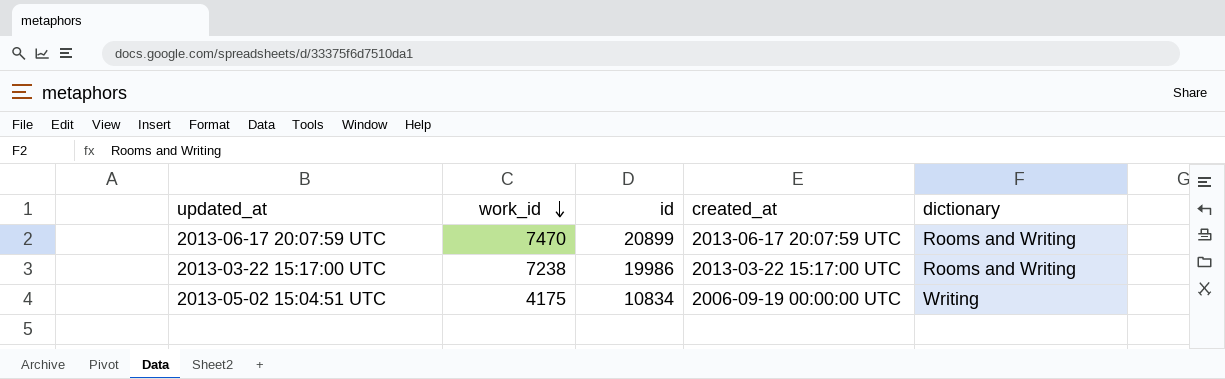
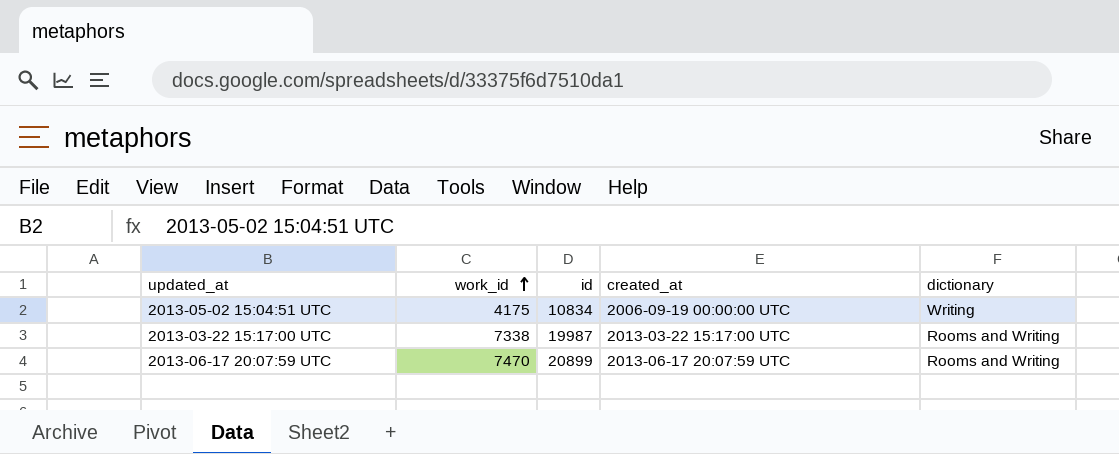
row order: work_id descending -> work_id ascending
2013-03-22 15:17:00 UTC | work_id: 7238 -> 7338
2013-03-22 15:17:00 UTC | id: 19986 -> 19987

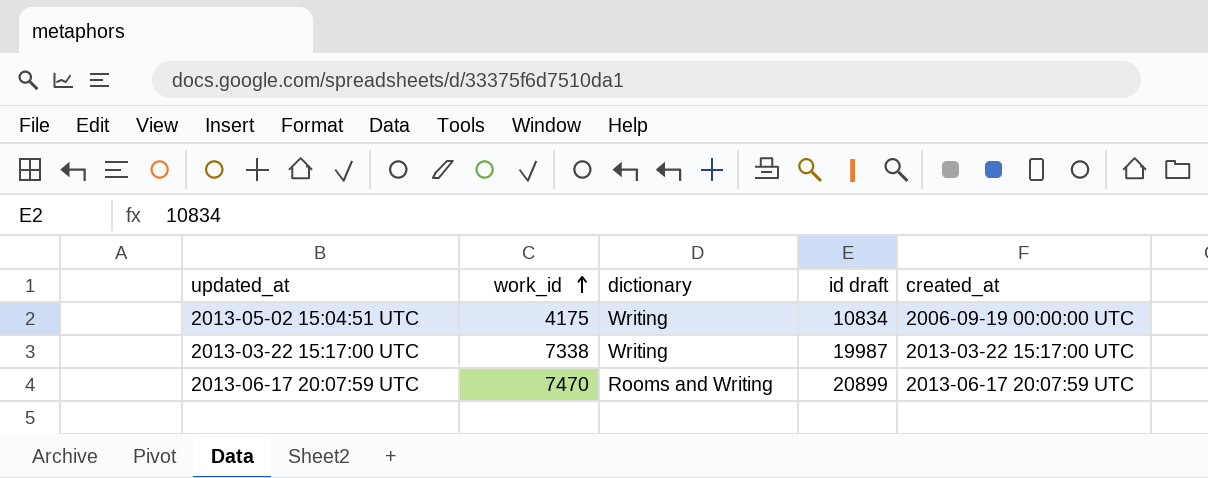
column dictionary | position: 5 -> 3
column name: id -> id draft
2013-03-22 15:17:00 UTC | dictionary: Rooms and Writing -> Writing

